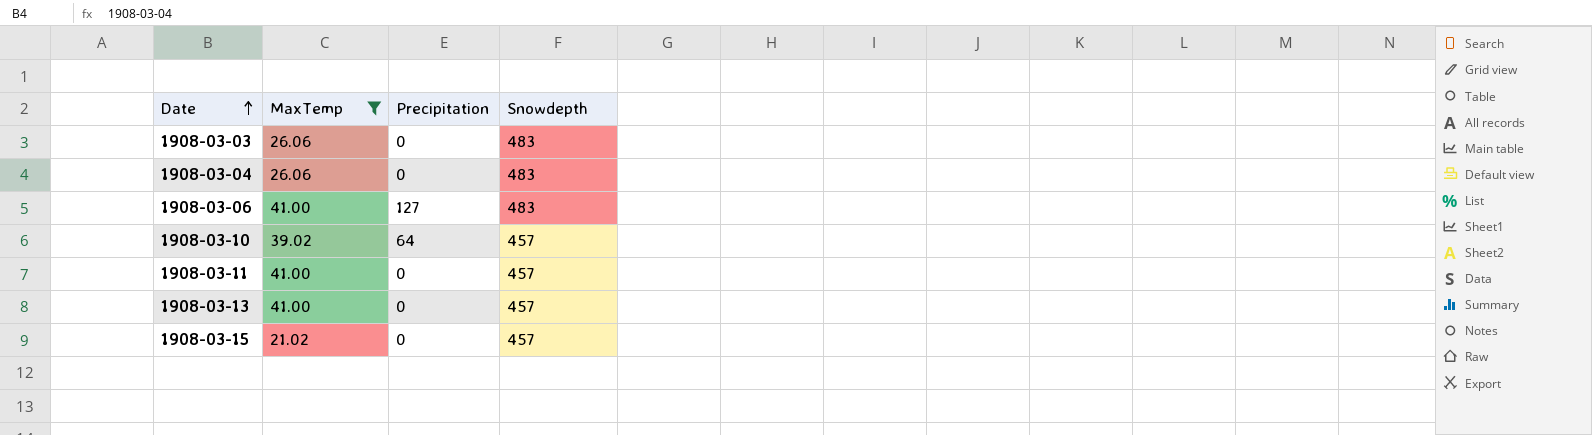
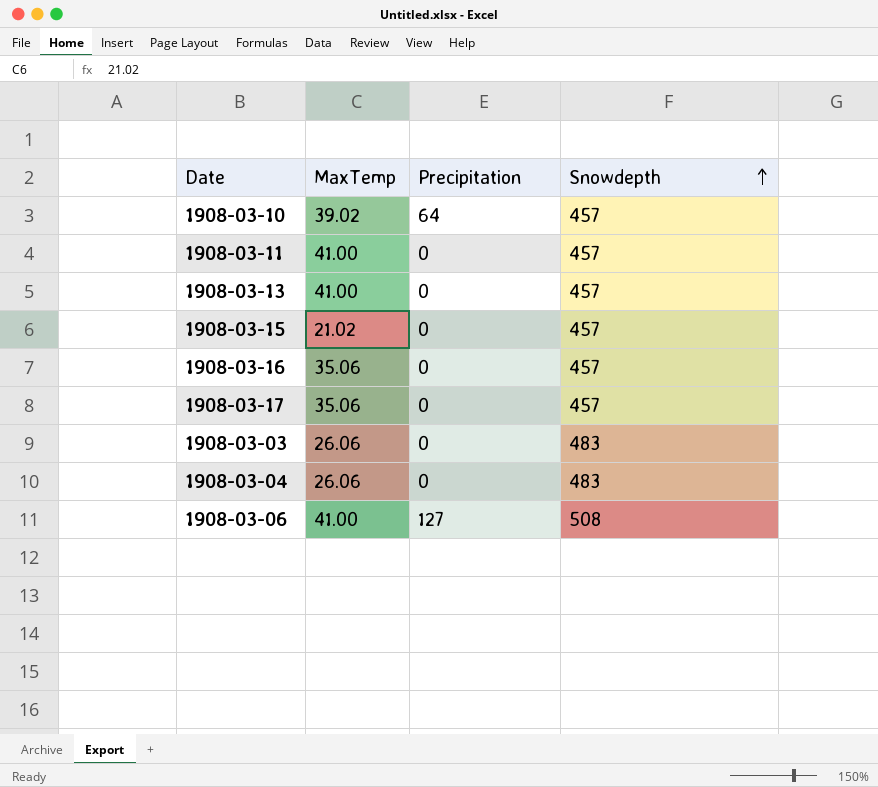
filter: MaxTemp != 35.06 -> none
row order: Date ascending -> Snowdepth ascending
1908-03-06 | Snowdepth: 483 -> 508

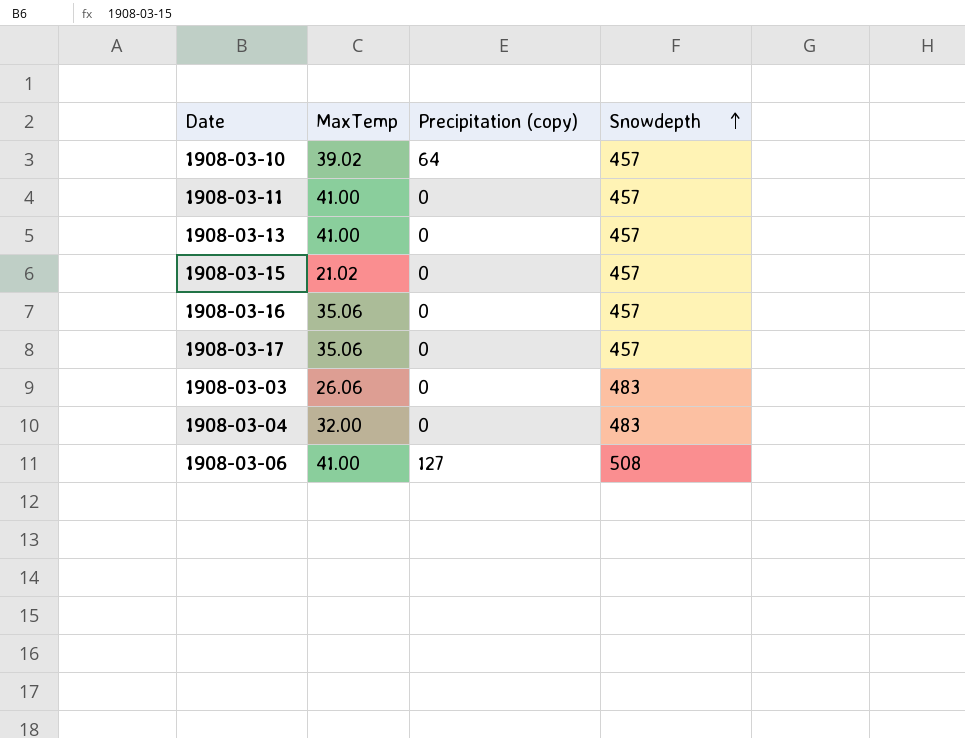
column name: Precipitation -> Precipitation (copy)
1908-03-04 | MaxTemp: 26.06 -> 32.00

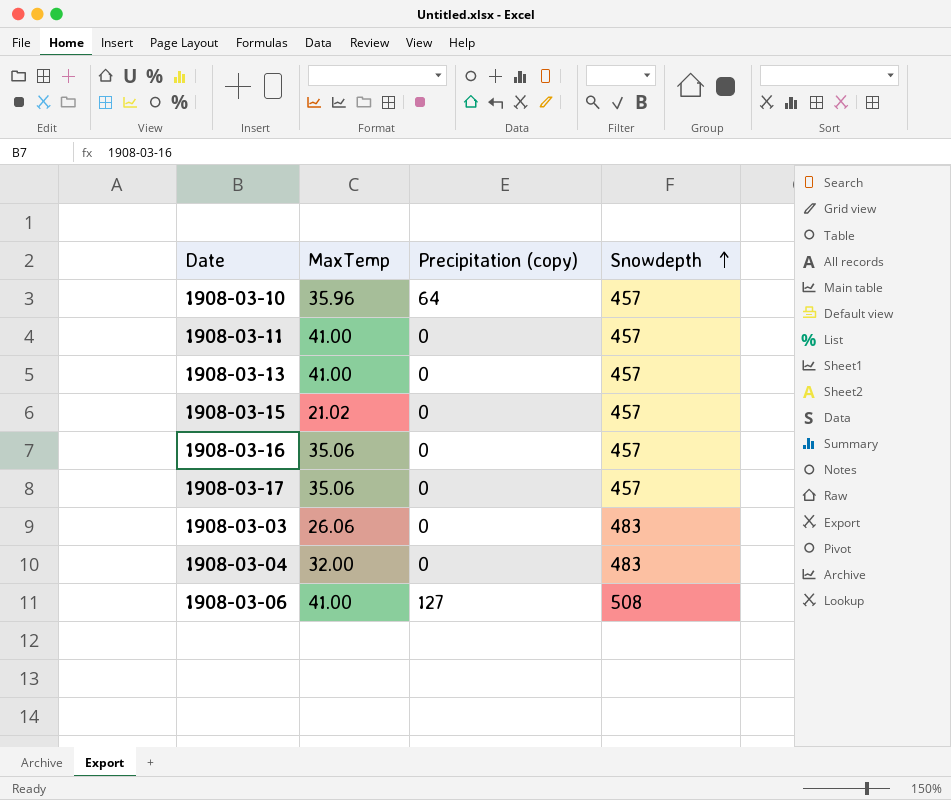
1908-03-10 | MaxTemp: 39.02 -> 35.96

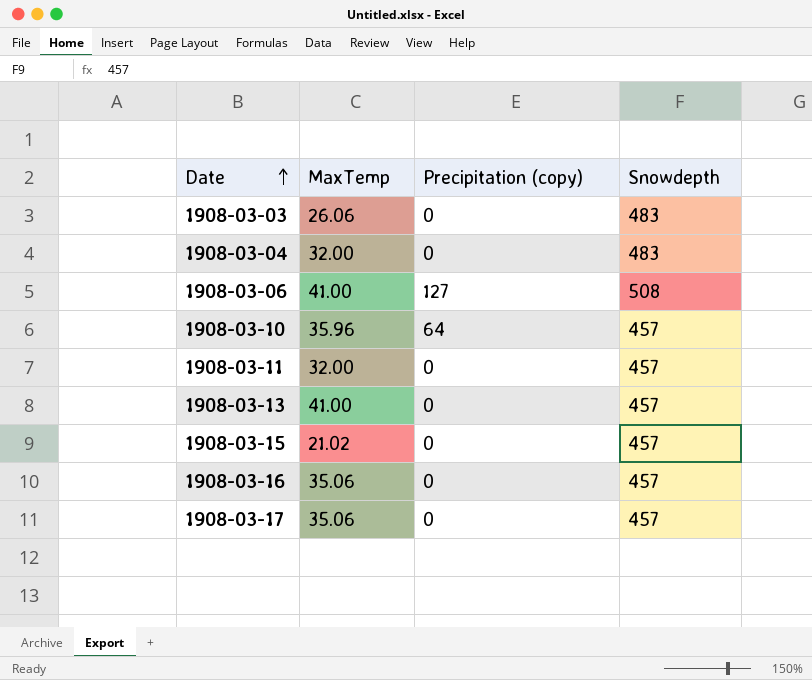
row order: Snowdepth ascending -> Date ascending
1908-03-11 | MaxTemp: 41.00 -> 32.00

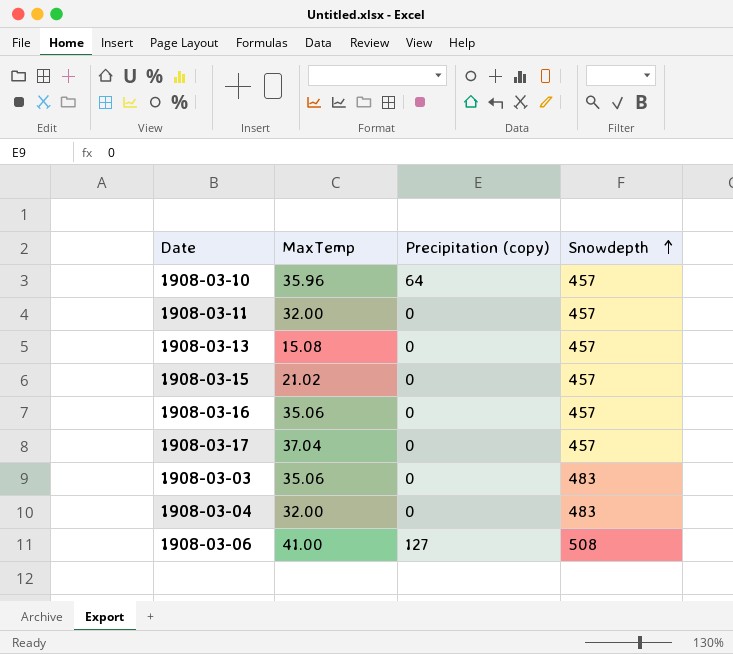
row order: Date ascending -> Snowdepth ascending
1908-03-13 | MaxTemp: 41.00 -> 15.08
1908-03-17 | MaxTemp: 35.06 -> 37.04
1908-03-03 | MaxTemp: 26.06 -> 35.06

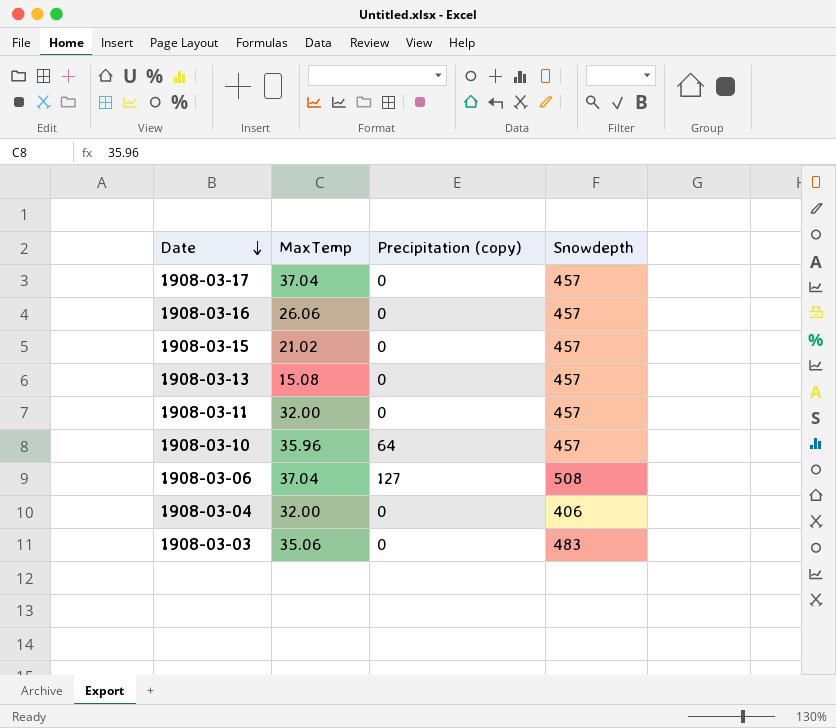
row order: Snowdepth ascending -> Date descending
1908-03-16 | MaxTemp: 35.06 -> 26.06
1908-03-06 | MaxTemp: 41.00 -> 37.04
1908-03-04 | Snowdepth: 483 -> 406

